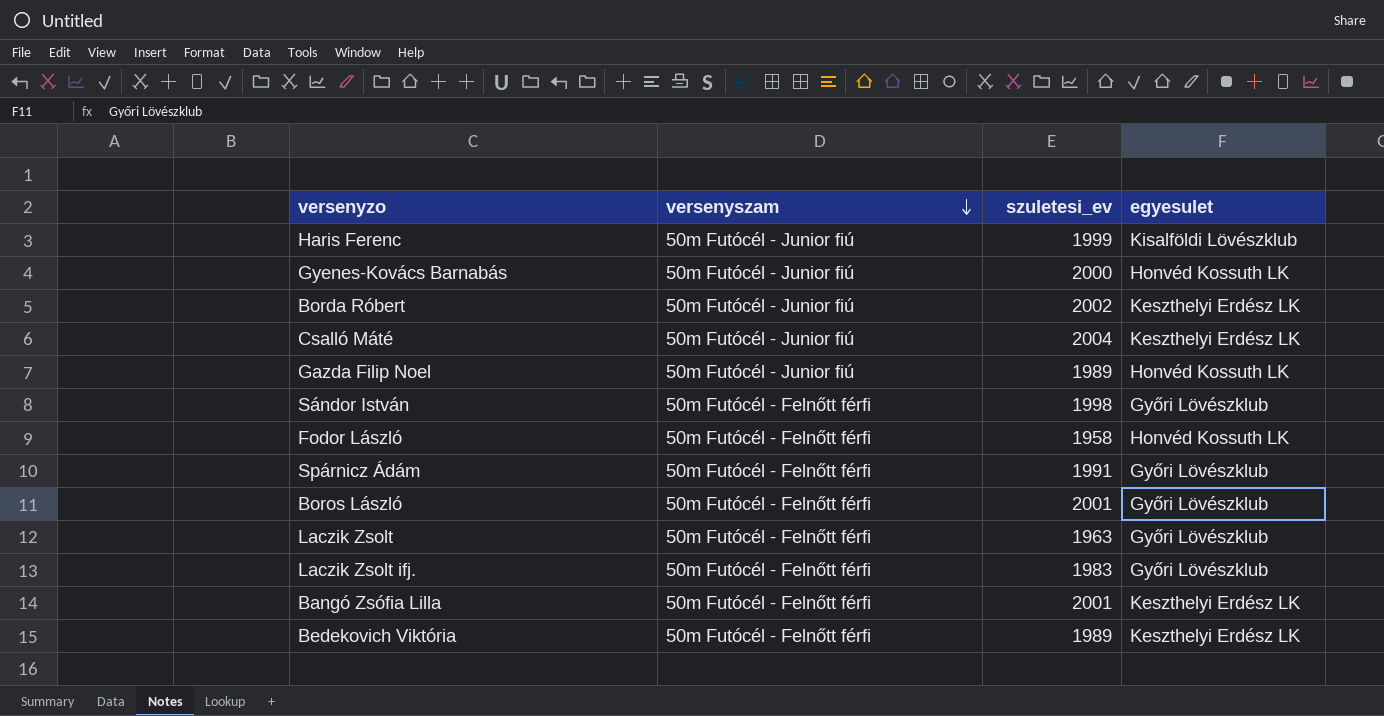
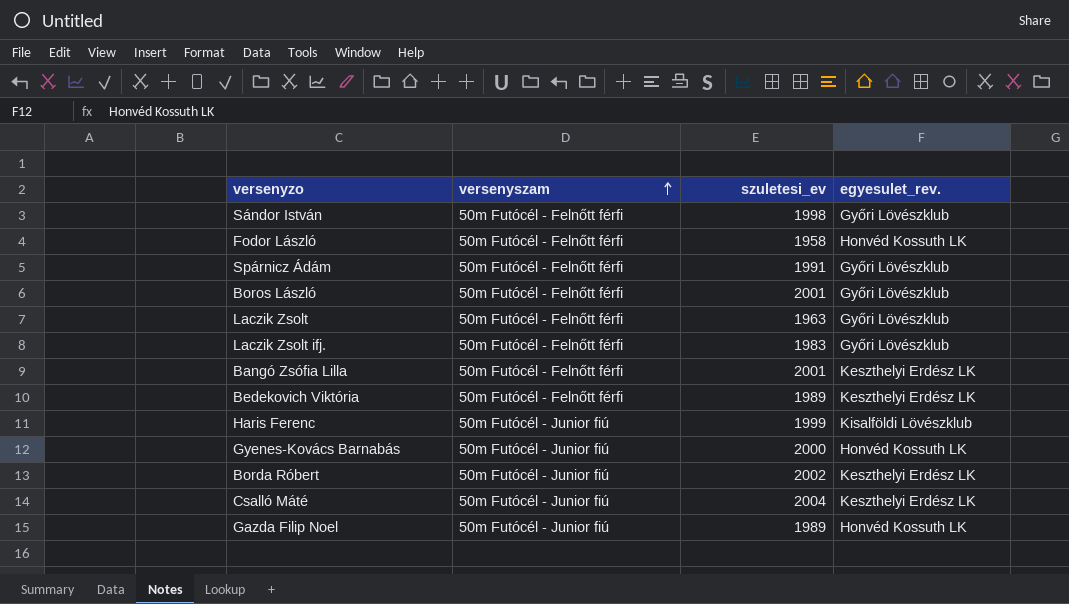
row order: versenyszam descending -> versenyszam ascending
column name: egyesulet -> egyesulet_rev.

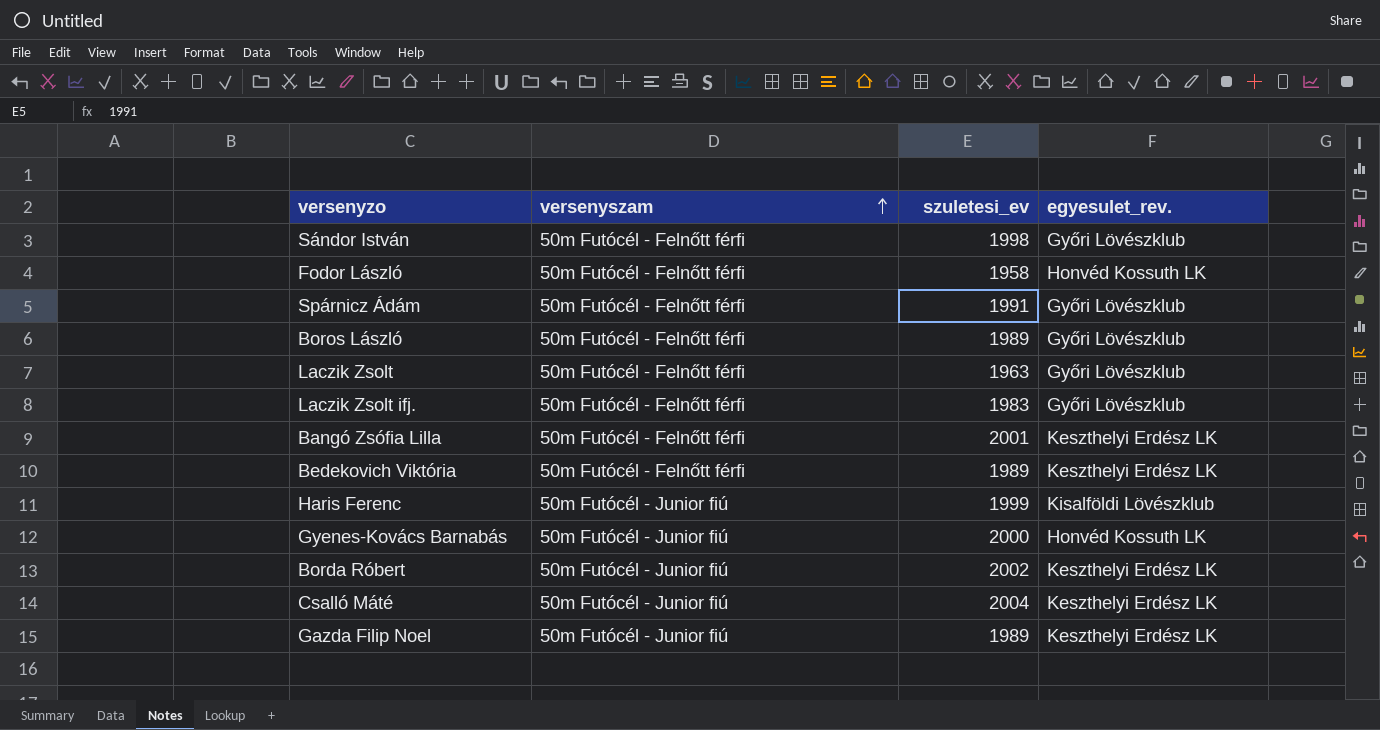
Boros László | szuletesi_ev: 2001 -> 1989
Gazda Filip Noel | egyesulet_rev.: Honvéd Kossuth LK -> Keszthelyi Erdész LK

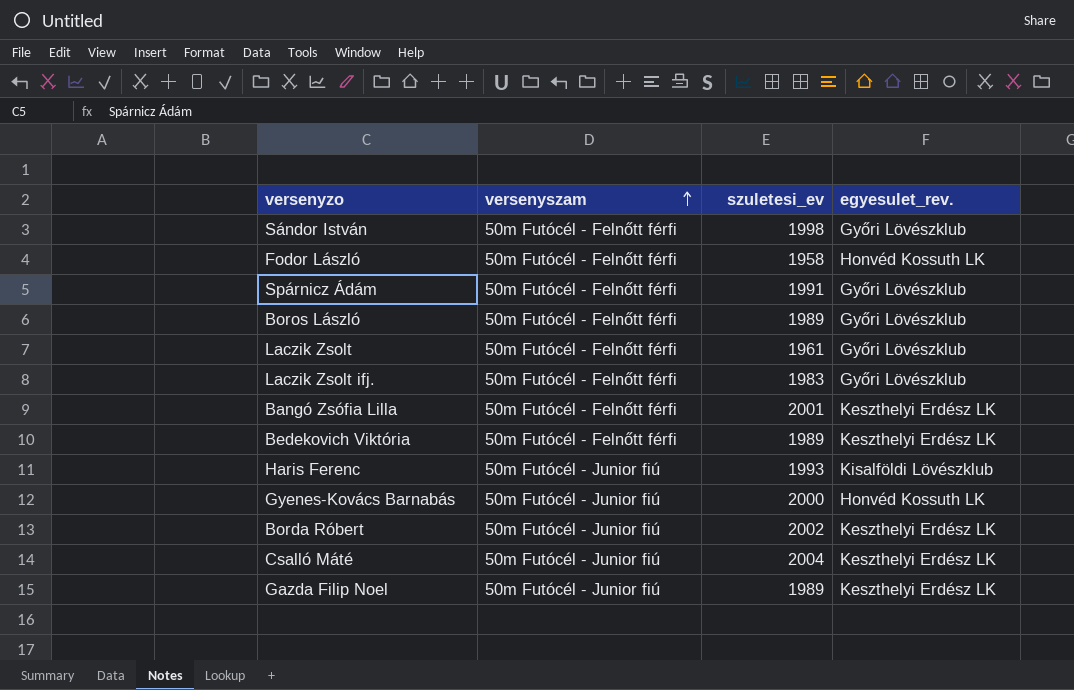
Laczik Zsolt | szuletesi_ev: 1963 -> 1961
Haris Ferenc | szuletesi_ev: 1999 -> 1993

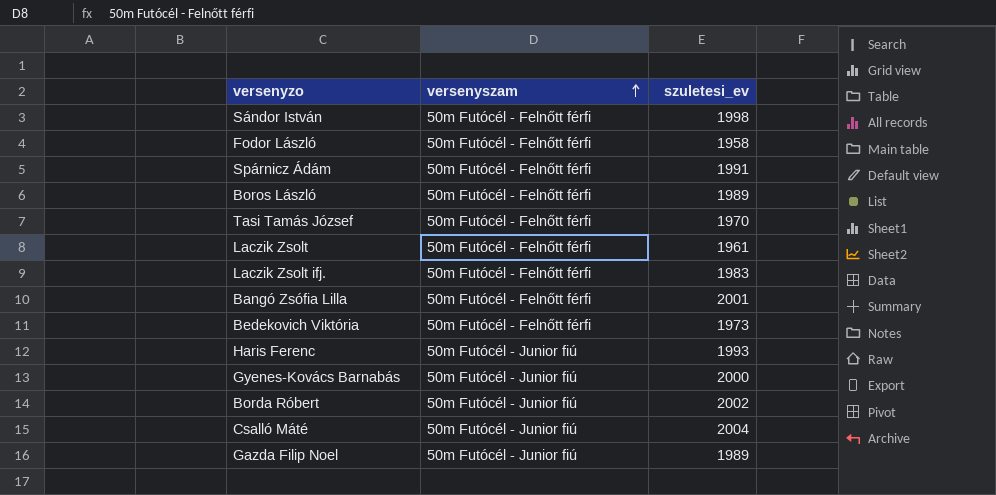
column egyesulet_rev. | position: 4 -> none
row Tasi Tamás József: none -> 50m Futócél - Felnőtt férfi | 1970
Bedekovich Viktória | szuletesi_ev: 1989 -> 1973

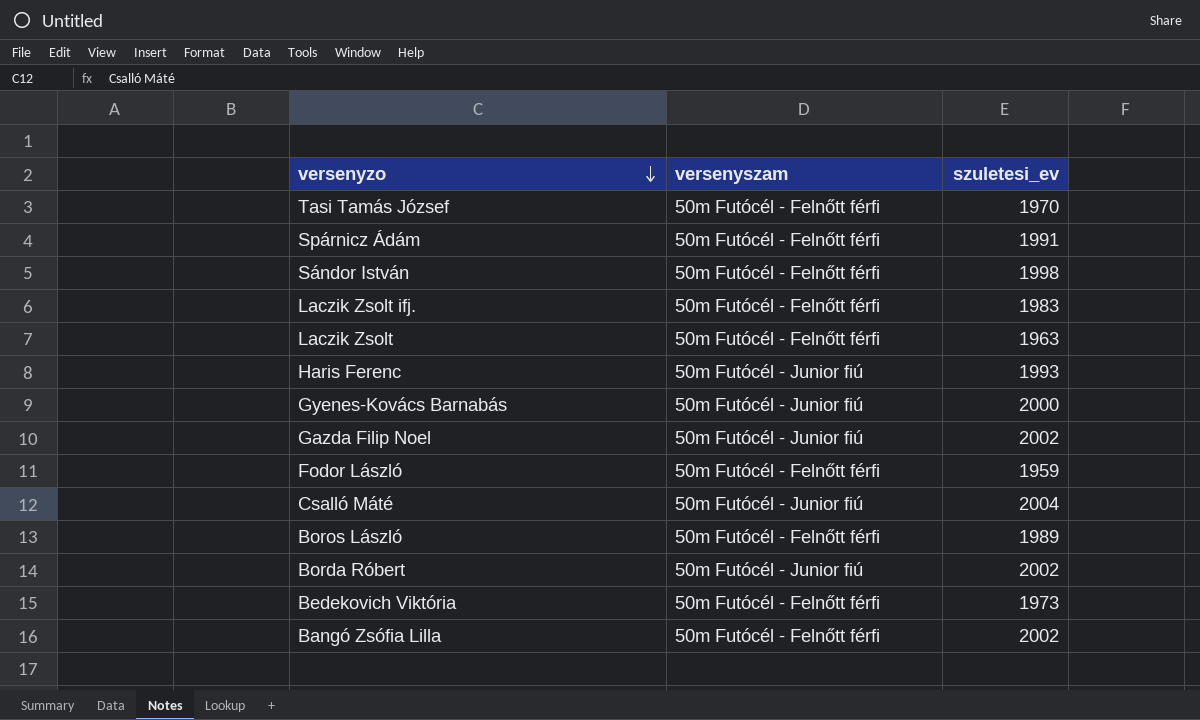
row order: versenyszam ascending -> versenyzo descending
Laczik Zsolt | szuletesi_ev: 1961 -> 1963
Gazda Filip Noel | szuletesi_ev: 1989 -> 2002
Fodor László | szuletesi_ev: 1958 -> 1959
Bangó Zsófia Lilla | szuletesi_ev: 2001 -> 2002

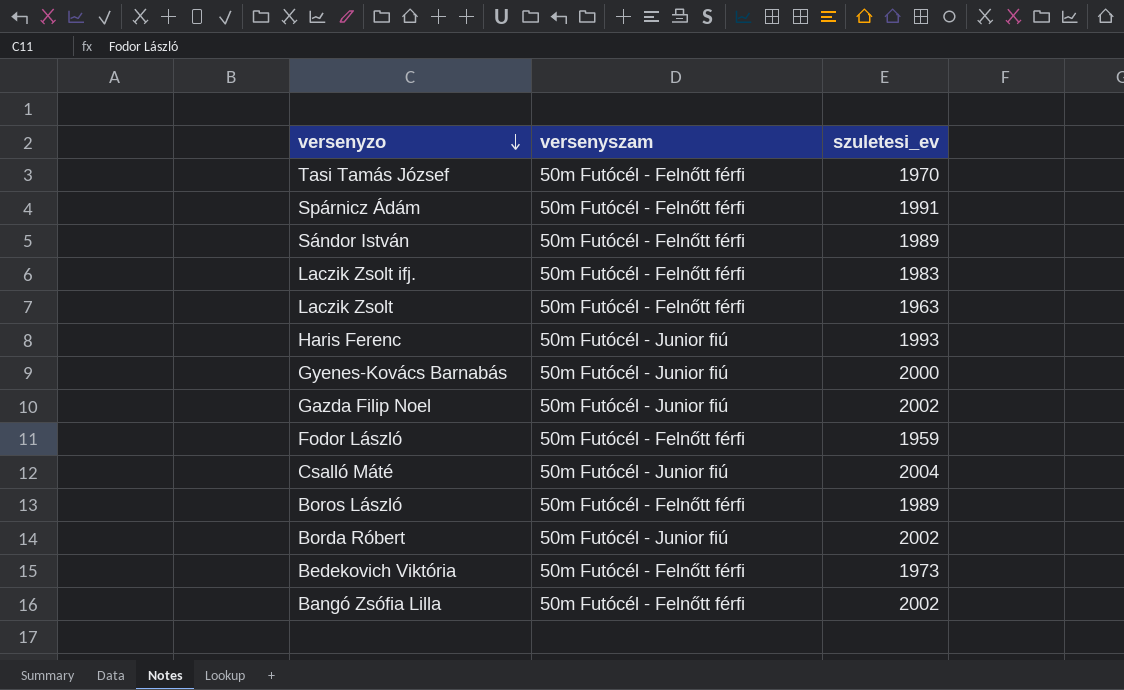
Sándor István | szuletesi_ev: 1998 -> 1989

